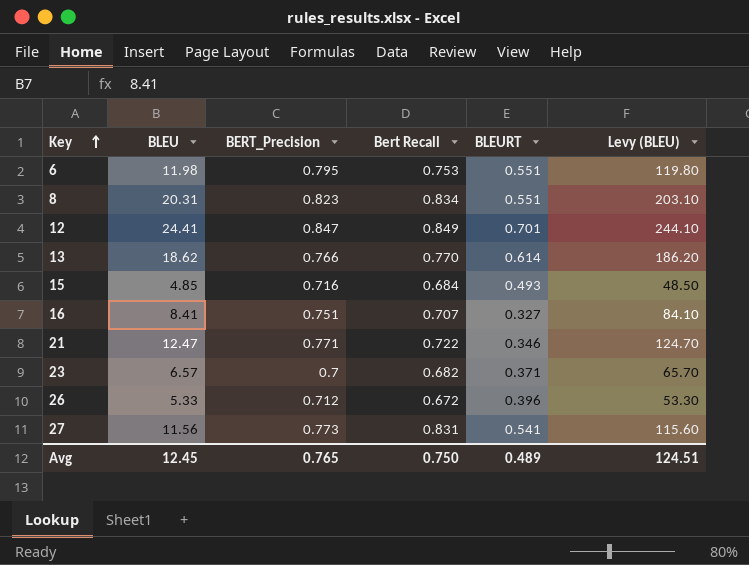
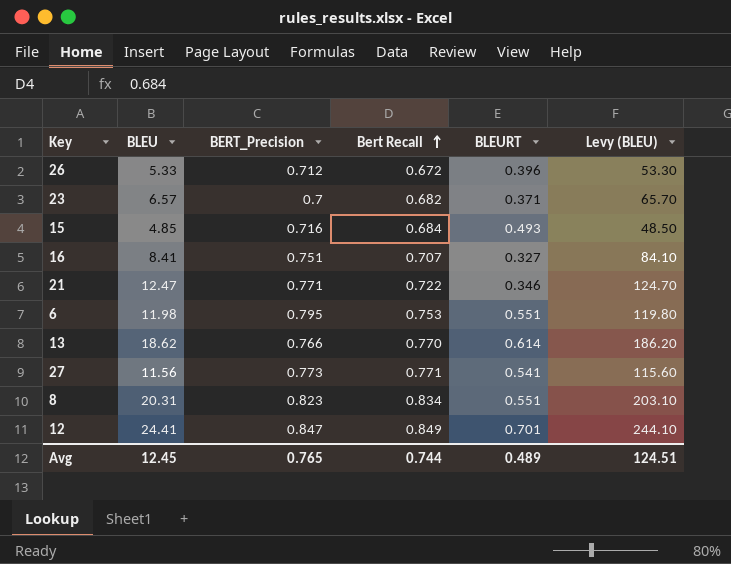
row order: Key ascending -> Bert Recall ascending
27 | Bert Recall: 0.831 -> 0.771
Avg | Bert Recall: 0.750 -> 0.744

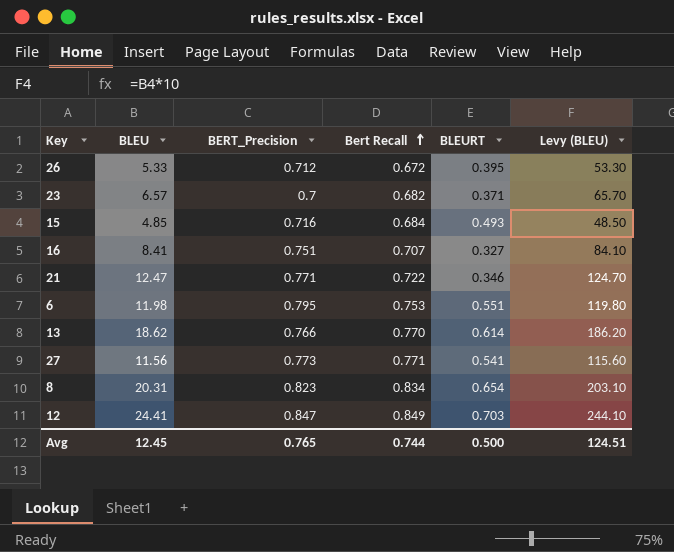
26 | BLEURT: 0.396 -> 0.395
8 | BLEURT: 0.551 -> 0.654
12 | BLEURT: 0.701 -> 0.703
Avg | BLEURT: 0.489 -> 0.500

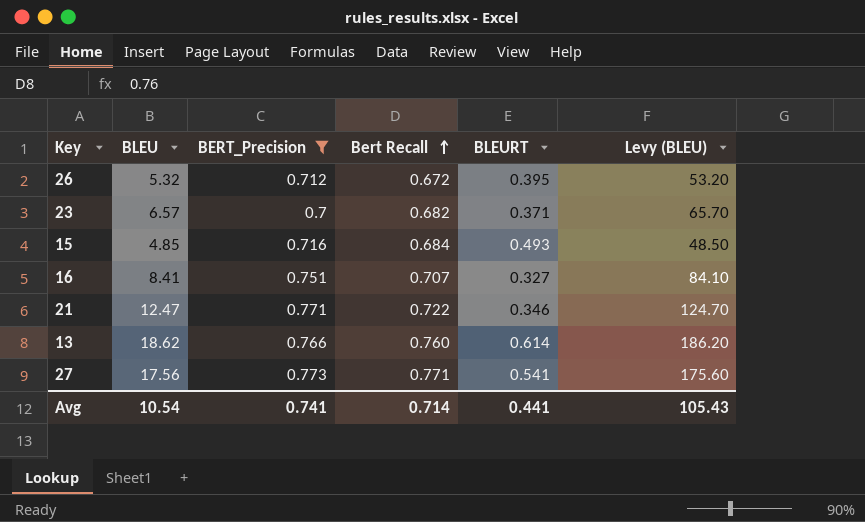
filter: none -> BERT_Precision <= 0.773
26 | BLEU: 5.33 -> 5.32
26 | Levy (BLEU): 53.30 -> 53.20
13 | Bert Recall: 0.770 -> 0.760
27 | BLEU: 11.56 -> 17.56
27 | Levy (BLEU): 115.60 -> 175.60
Avg | BLEU: 12.45 -> 10.54
Avg | BERT_Precision: 0.765 -> 0.741
Avg | Bert Recall: 0.744 -> 0.714
Avg | BLEURT: 0.500 -> 0.441
Avg | Levy (BLEU): 124.51 -> 105.43

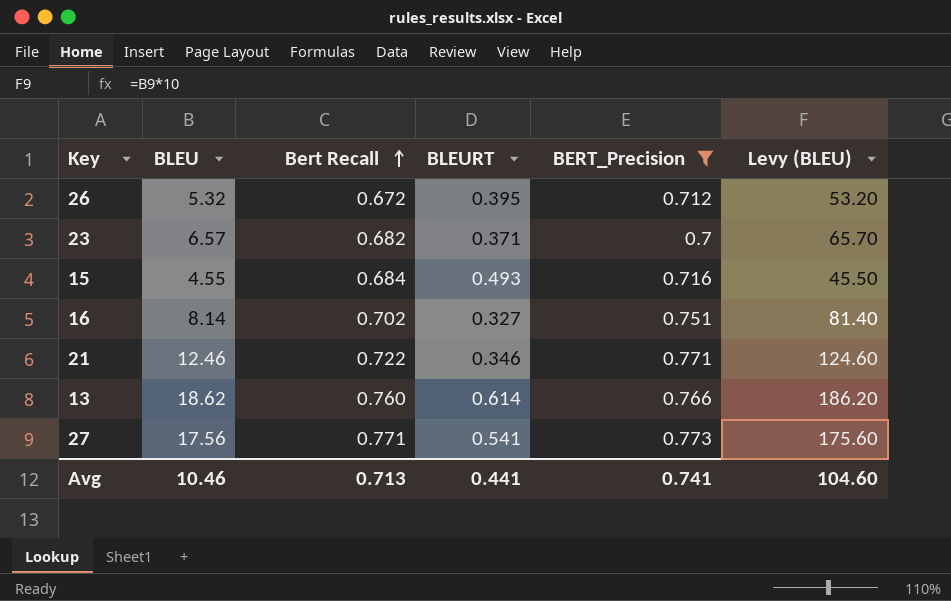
column BERT_Precision | position: 3 -> 5
15 | BLEU: 4.85 -> 4.55
15 | Levy (BLEU): 48.50 -> 45.50
16 | BLEU: 8.41 -> 8.14
16 | Bert Recall: 0.707 -> 0.702
16 | Levy (BLEU): 84.10 -> 81.40
21 | BLEU: 12.47 -> 12.46
21 | Levy (BLEU): 124.70 -> 124.60
Avg | BLEU: 10.54 -> 10.46
Avg | Bert Recall: 0.714 -> 0.713
Avg | Levy (BLEU): 105.43 -> 104.60

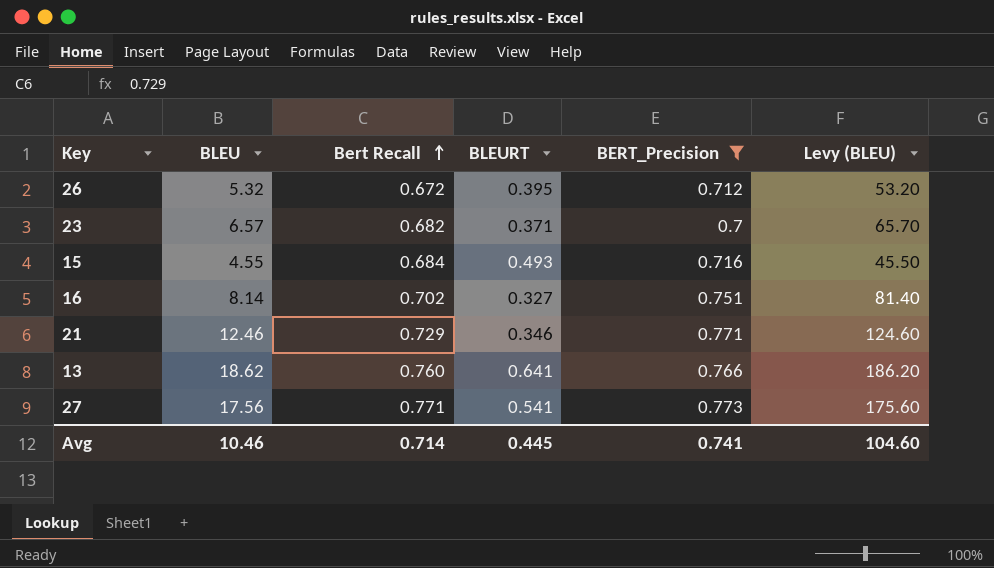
21 | Bert Recall: 0.722 -> 0.729
13 | BLEURT: 0.614 -> 0.641
Avg | Bert Recall: 0.713 -> 0.714
Avg | BLEURT: 0.441 -> 0.445

